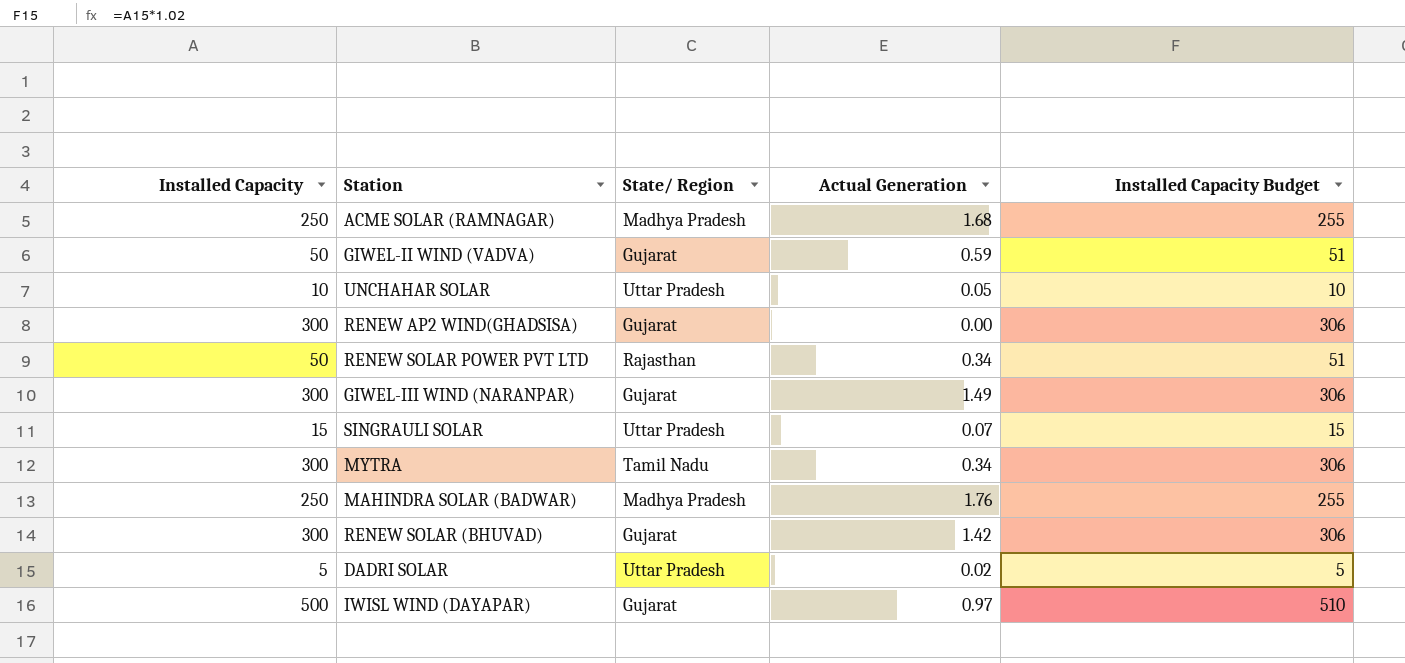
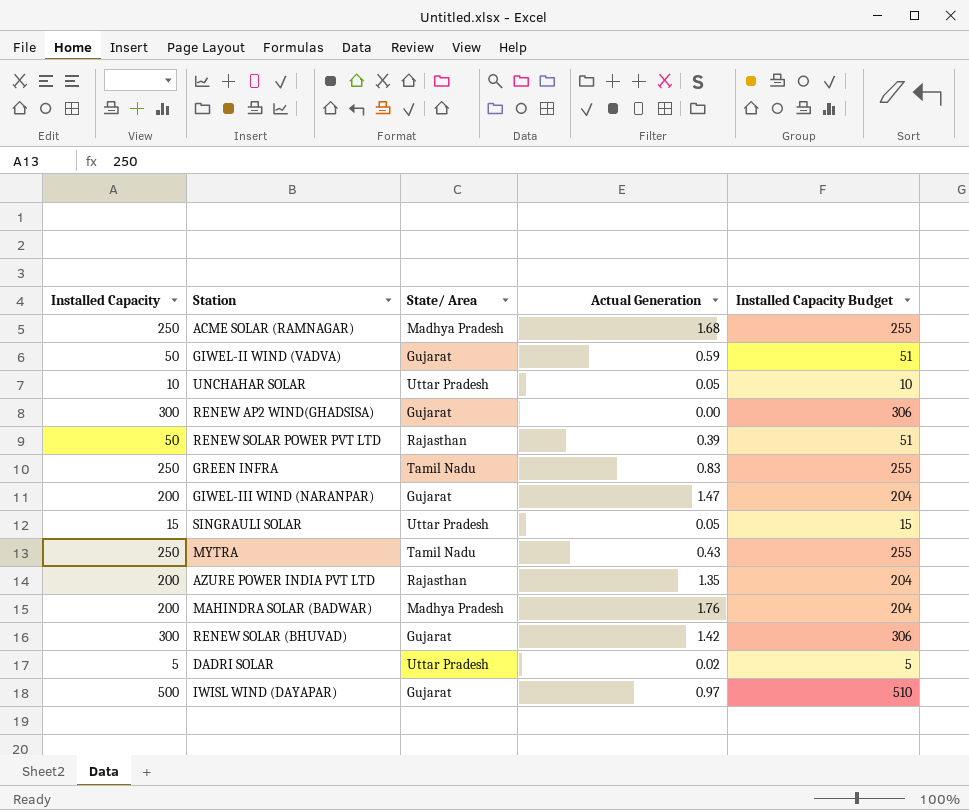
column name: State/ Region -> State/ Area
RENEW SOLAR POWER PVT LTD | Actual Generation: 0.34 -> 0.39
row GREEN INFRA: none -> 250 | Tamil Nadu | 0.83 | 255
GIWEL-III WIND (NARANPAR) | Installed Capacity: 300 -> 200
GIWEL-III WIND (NARANPAR) | Actual Generation: 1.49 -> 1.47
GIWEL-III WIND (NARANPAR) | Installed Capacity Budget: 306 -> 204
SINGRAULI SOLAR | Actual Generation: 0.07 -> 0.05
MYTRA | Installed Capacity: 300 -> 250
MYTRA | Actual Generation: 0.34 -> 0.43
MYTRA | Installed Capacity Budget: 306 -> 255
row AZURE POWER INDIA PVT LTD: none -> 200 | Rajasthan | 1.35 | 204
MAHINDRA SOLAR (BADWAR) | Installed Capacity: 250 -> 200
MAHINDRA SOLAR (BADWAR) | Installed Capacity Budget: 255 -> 204

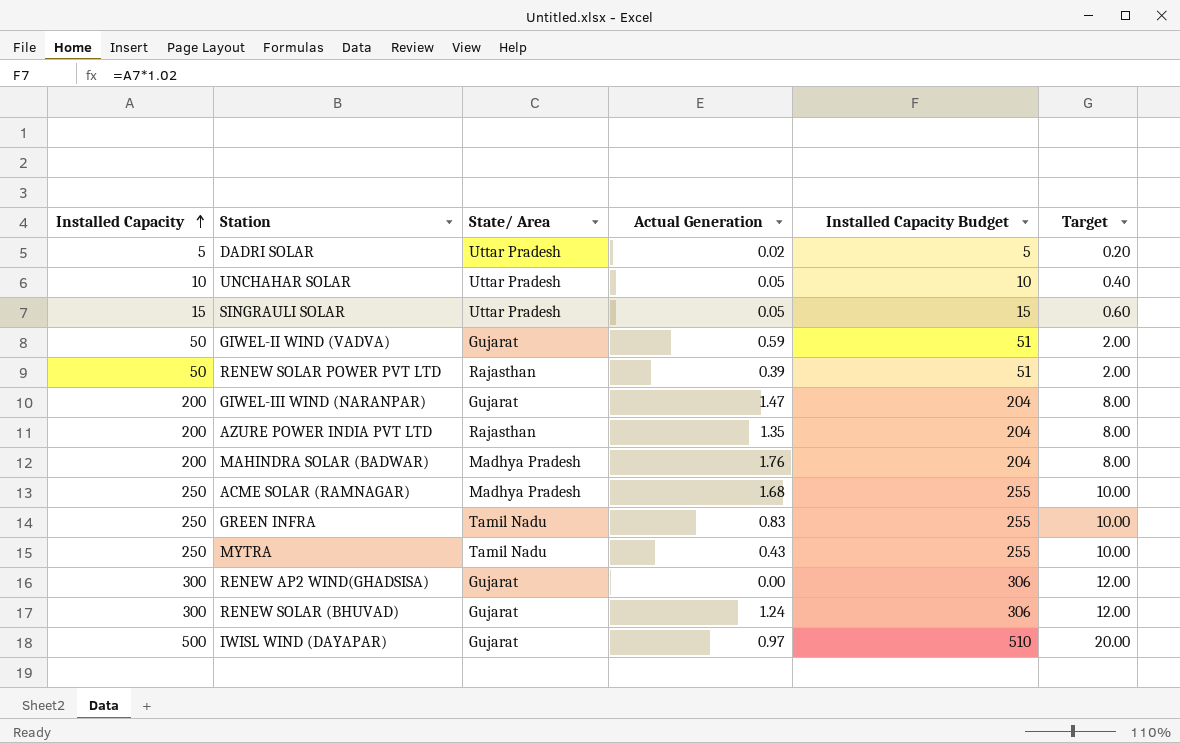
row order: none -> Installed Capacity ascending
column Target | formula: none -> [Installed Capacity] * 0.04
RENEW SOLAR (BHUVAD) | Actual Generation: 1.42 -> 1.24

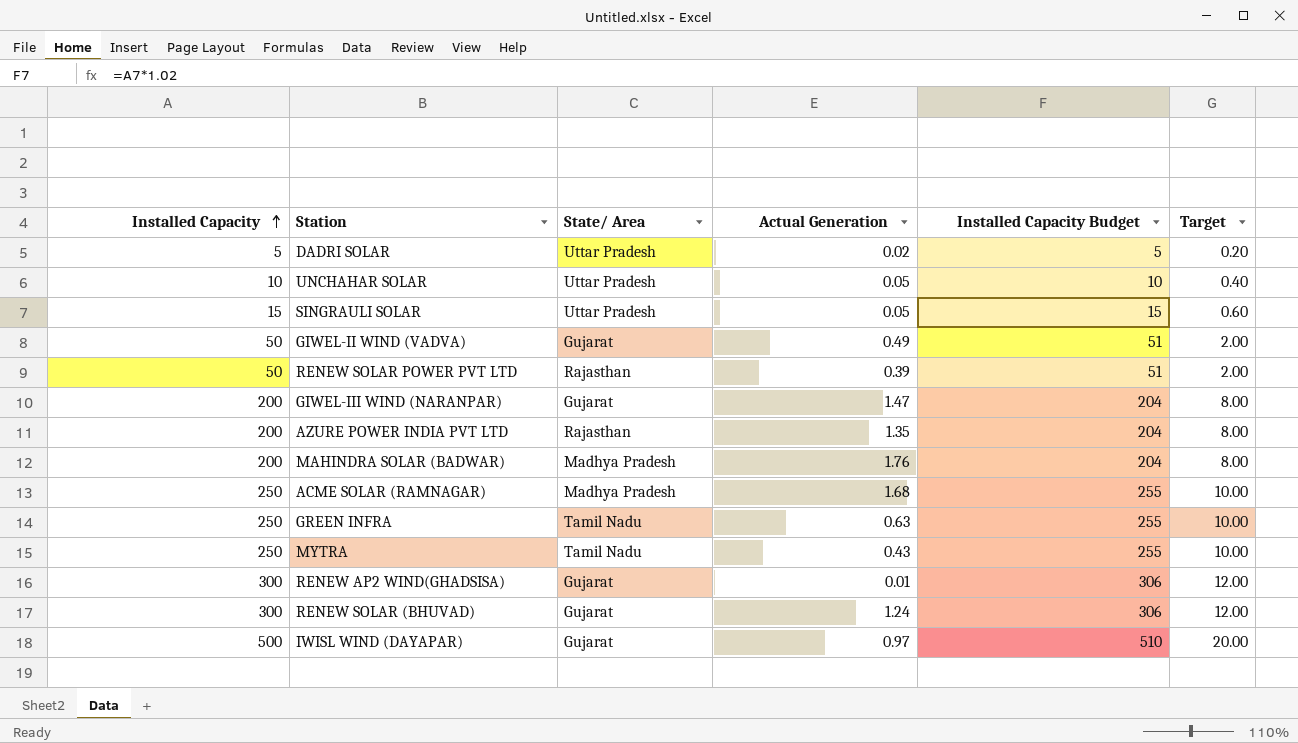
GIWEL-II WIND (VADVA) | Actual Generation: 0.59 -> 0.49
GREEN INFRA | Actual Generation: 0.83 -> 0.63
RENEW AP2 WIND(GHADSISA) | Actual Generation: 0.00 -> 0.01

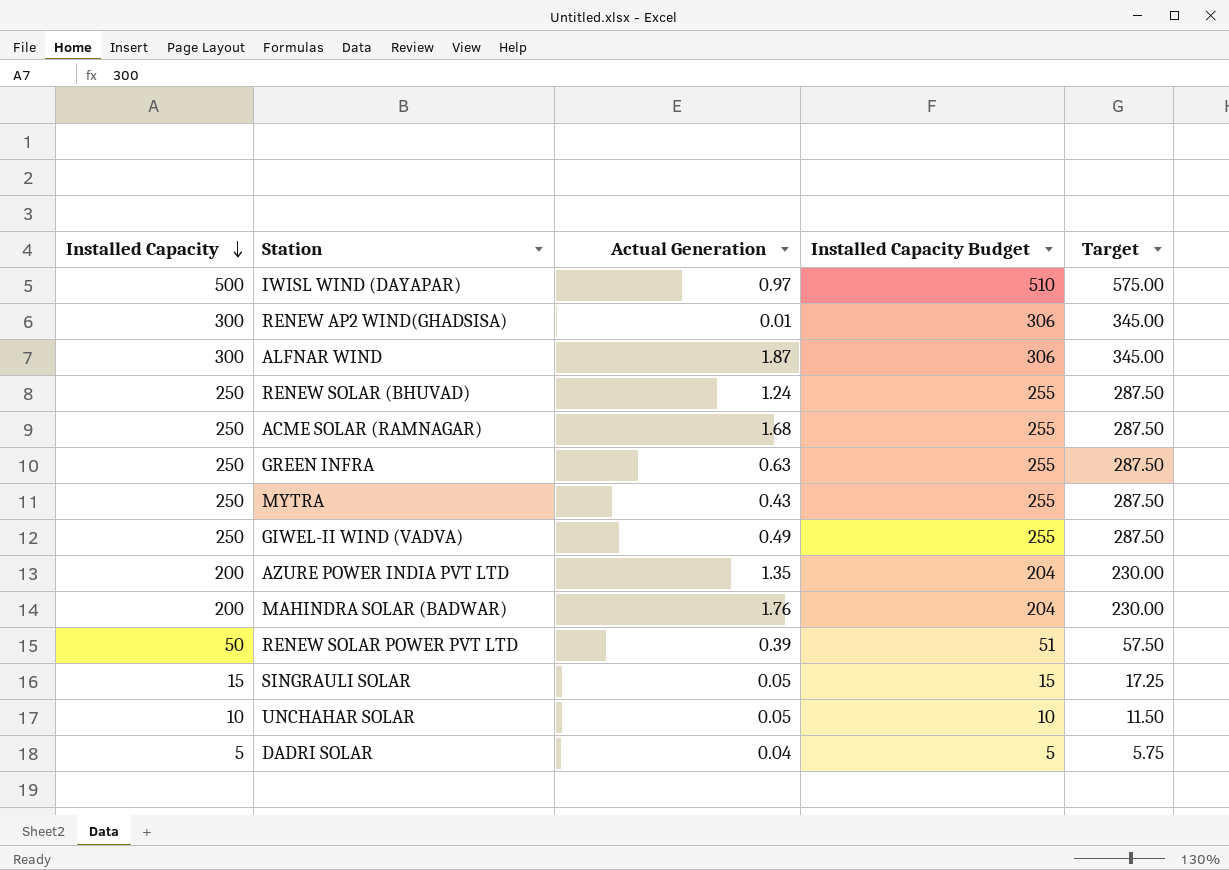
row order: Installed Capacity ascending -> Installed Capacity descending
column State/ Area | position: 3 -> none
column Target | formula: [Installed Capacity] * 0.04 -> [Installed Capacity] * 1.15
row GIWEL-III WIND (NARANPAR): 200 | Gujarat | 1.47 | 204 | 8.00 -> none
row ALFNAR WIND: none -> 300 | 1.87 | 306 | 345.00
RENEW SOLAR (BHUVAD) | Installed Capacity: 300 -> 250
RENEW SOLAR (BHUVAD) | Installed Capacity Budget: 306 -> 255
GIWEL-II WIND (VADVA) | Installed Capacity: 50 -> 250
GIWEL-II WIND (VADVA) | Installed Capacity Budget: 51 -> 255
DADRI SOLAR | Actual Generation: 0.02 -> 0.04

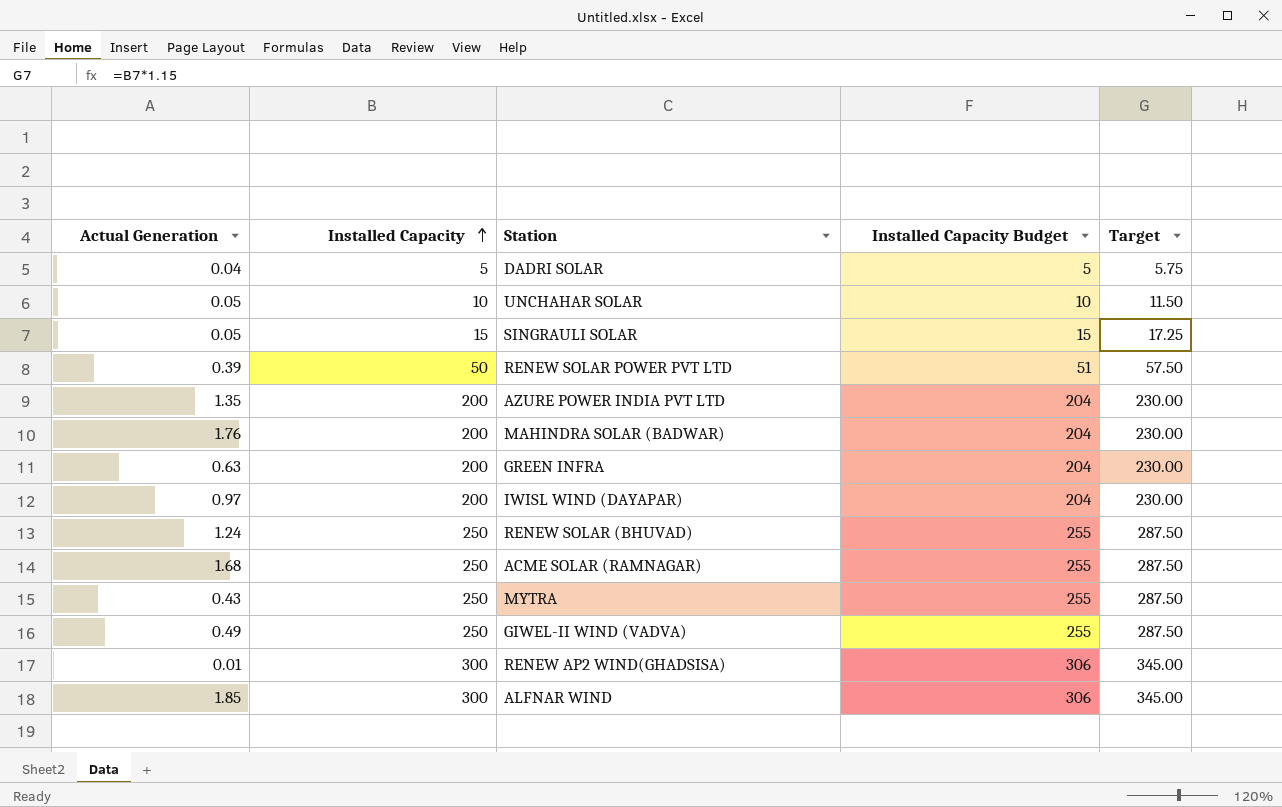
row order: Installed Capacity descending -> Installed Capacity ascending
column Actual Generation | position: 3 -> 1
GREEN INFRA | Installed Capacity: 250 -> 200
GREEN INFRA | Installed Capacity Budget: 255 -> 204
GREEN INFRA | Target: 287.50 -> 230.00
IWISL WIND (DAYAPAR) | Installed Capacity: 500 -> 200
IWISL WIND (DAYAPAR) | Installed Capacity Budget: 510 -> 204
IWISL WIND (DAYAPAR) | Target: 575.00 -> 230.00
ALFNAR WIND | Actual Generation: 1.87 -> 1.85

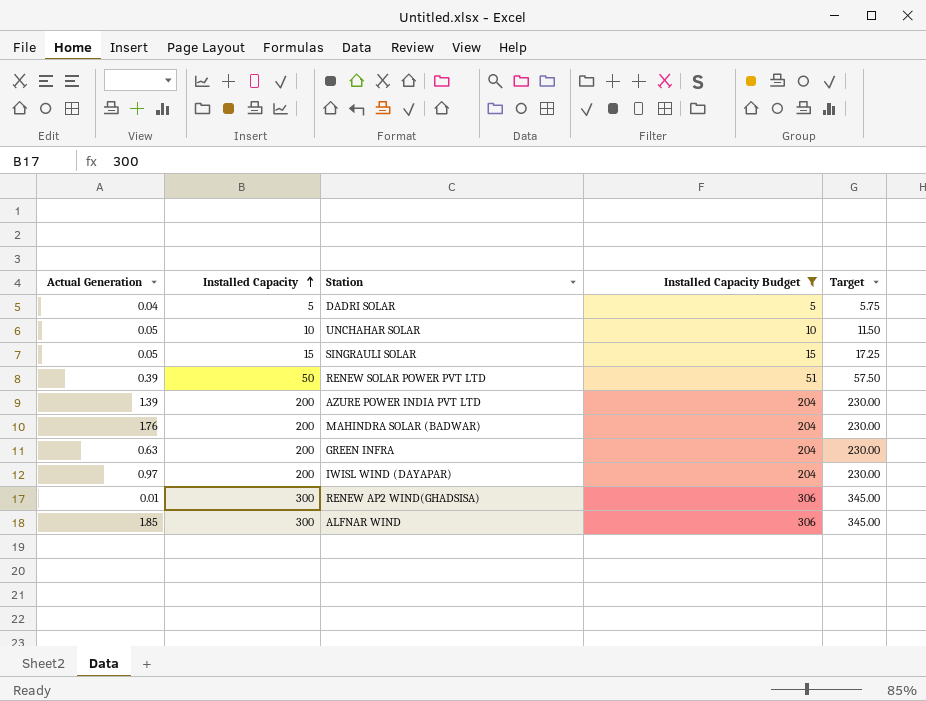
filter: none -> Installed Capacity Budget != 255
AZURE POWER INDIA PVT LTD | Actual Generation: 1.35 -> 1.39

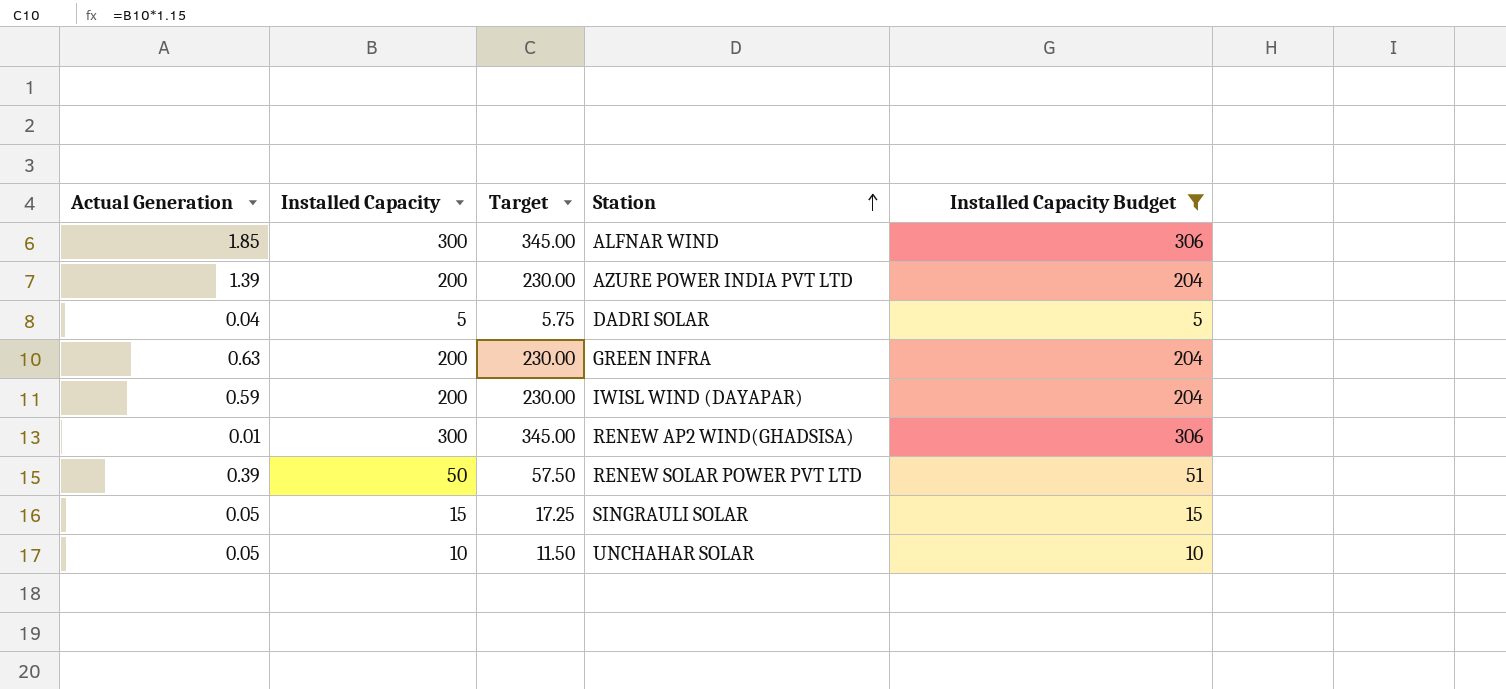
row order: Installed Capacity ascending -> Station ascending
column Target | position: 5 -> 3
row MAHINDRA SOLAR (BADWAR): 1.76 | 200 | 204 | 230.00 -> none
IWISL WIND (DAYAPAR) | Actual Generation: 0.97 -> 0.59

